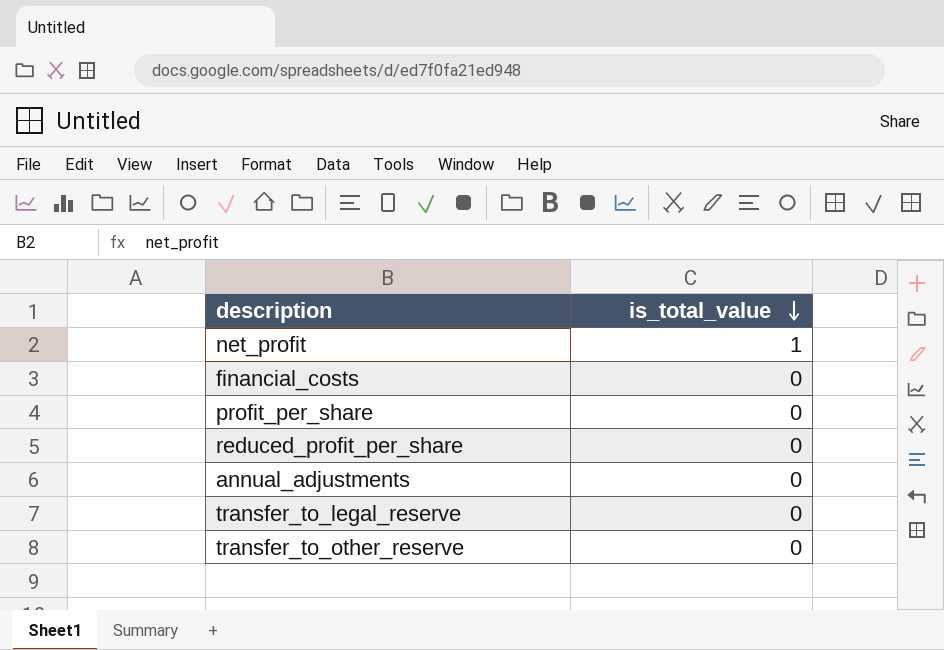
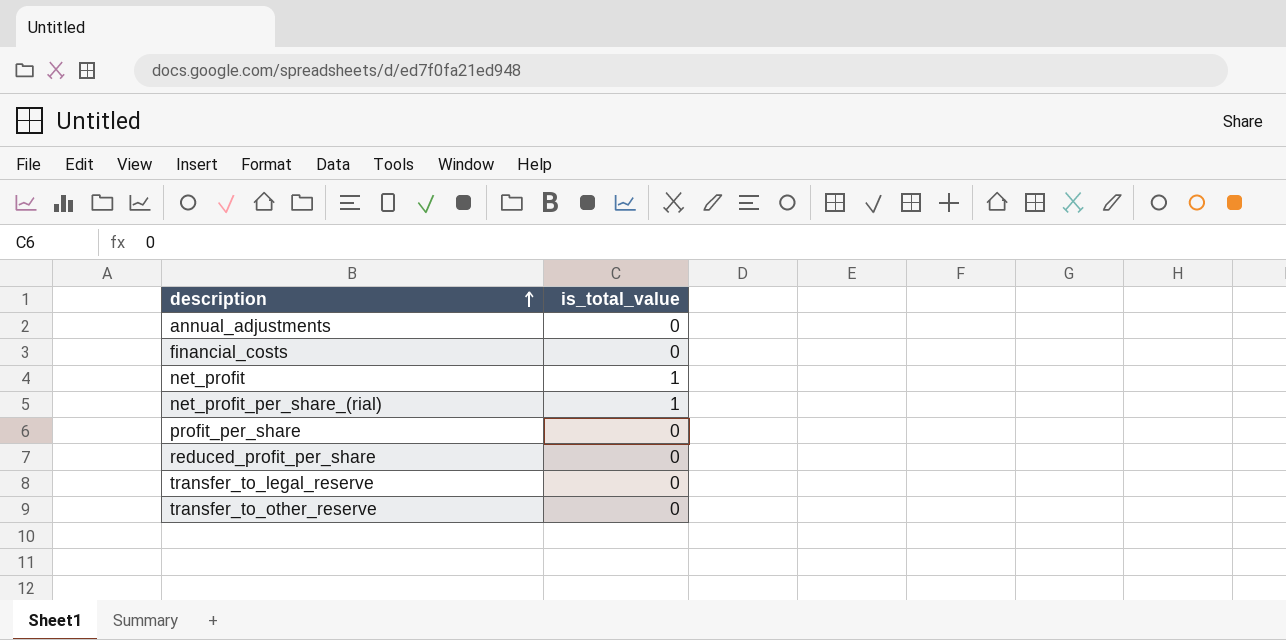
row order: is_total_value descending -> description ascending
row net_profit_per_share_(rial): none -> 1

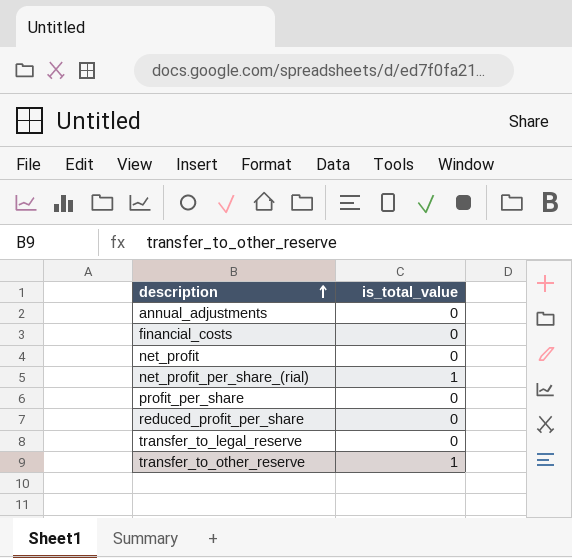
net_profit | is_total_value: 1 -> 0
transfer_to_other_reserve | is_total_value: 0 -> 1

